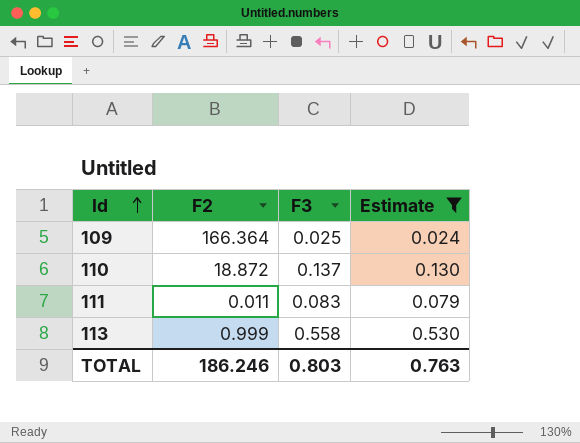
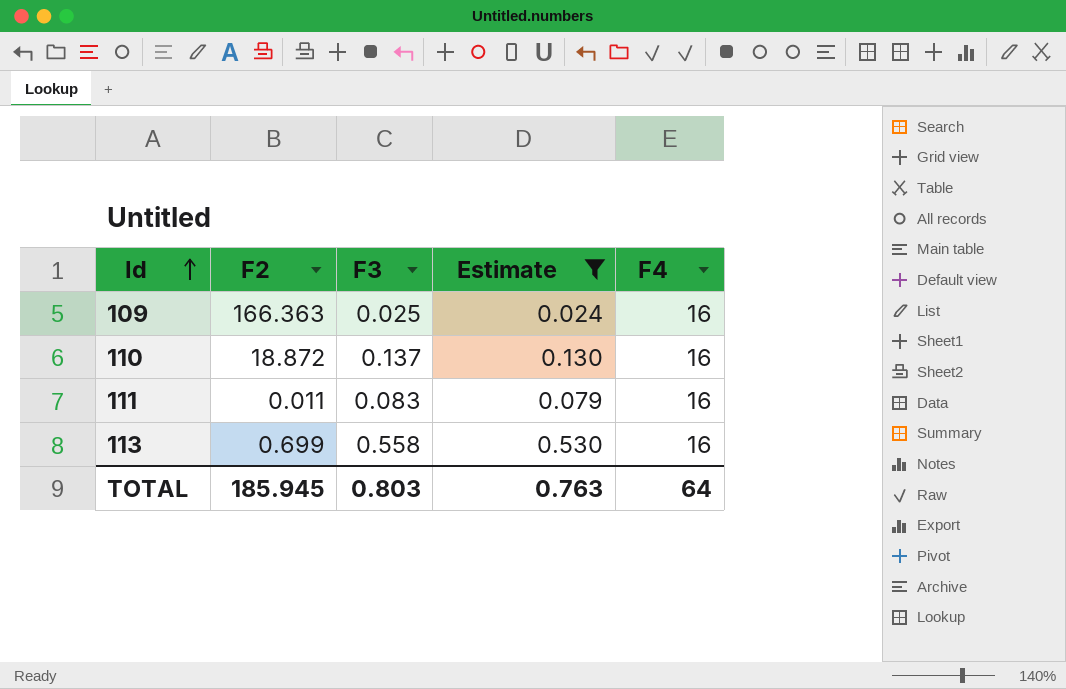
column F4 | position: none -> 5
109 | F2: 166.364 -> 166.363
113 | F2: 0.999 -> 0.699
TOTAL | F2: 186.246 -> 185.945

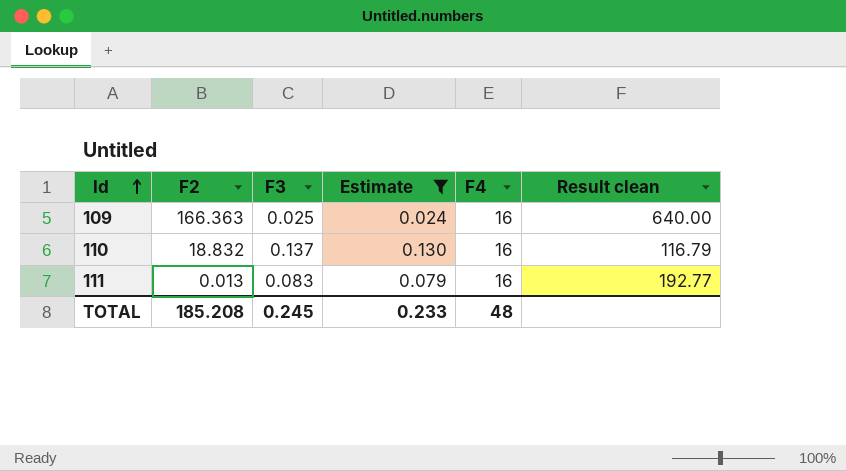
column Result clean | formula: none -> [F4] / [F3]
row 113: 0.699 | 0.558 | 0.530 | 16 -> none
110 | F2: 18.872 -> 18.832
111 | F2: 0.011 -> 0.013
TOTAL | F2: 185.945 -> 185.208
TOTAL | F3: 0.803 -> 0.245
TOTAL | Estimate: 0.763 -> 0.233
TOTAL | F4: 64 -> 48

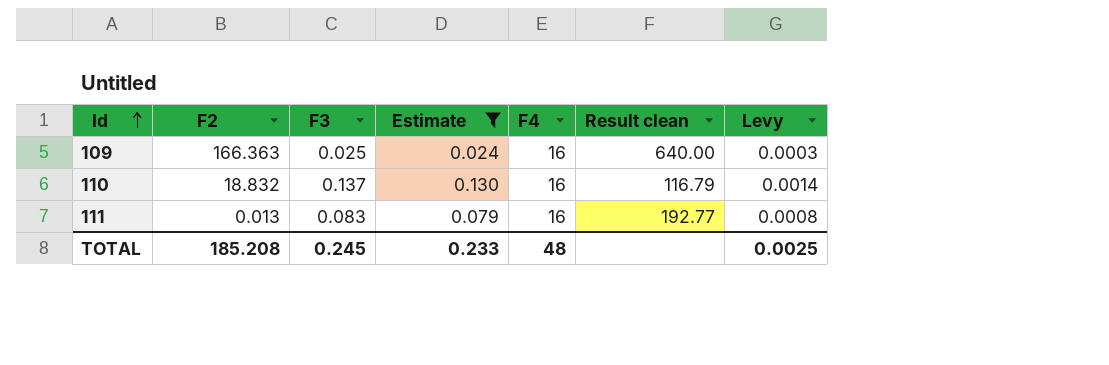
column Levy | formula: none -> [F3] * 0.01

